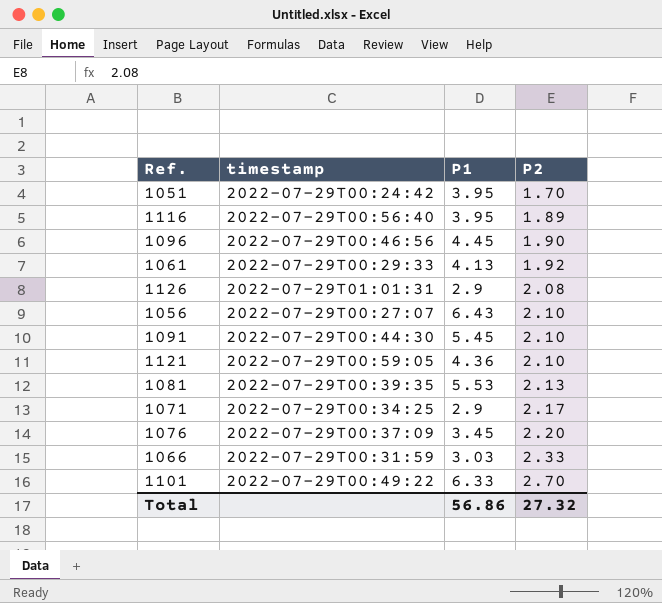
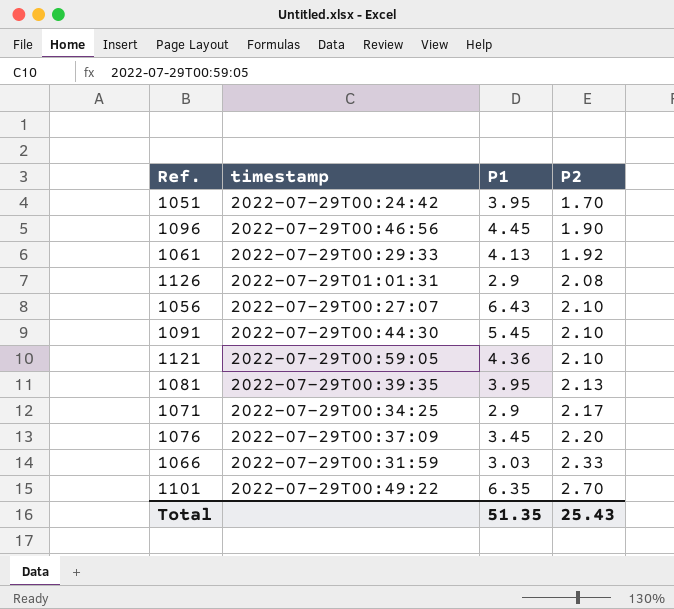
row 1116: 2022-07-29T00:56:40 | 3.95 | 1.89 -> none
1081 | P1: 5.53 -> 3.95
1101 | P1: 6.33 -> 6.35
Total | P1: 56.86 -> 51.35
Total | P2: 27.32 -> 25.43

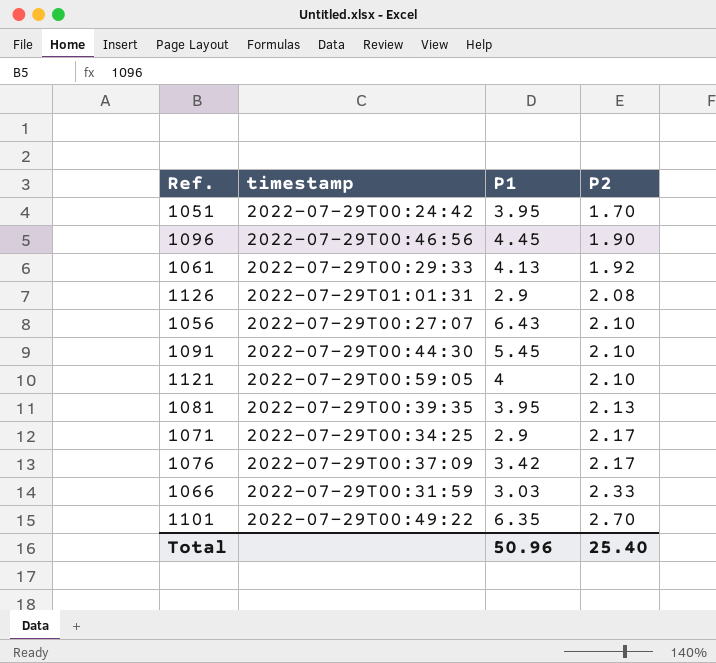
1121 | P1: 4.36 -> 4
1076 | P1: 3.45 -> 3.42
1076 | P2: 2.20 -> 2.17
Total | P1: 51.35 -> 50.96
Total | P2: 25.43 -> 25.40

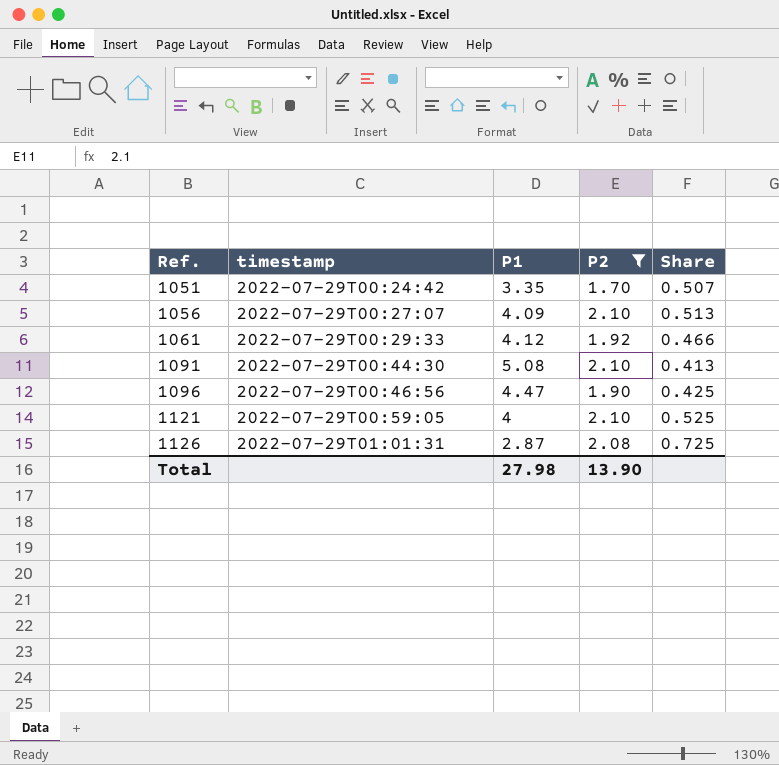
filter: none -> P2 <= 2.10
row order: P2 ascending -> Ref. ascending
column Share | formula: none -> [P2] / [P1]
1051 | P1: 3.95 -> 3.35
1056 | P1: 6.43 -> 4.09
1061 | P1: 4.13 -> 4.12
1091 | P1: 5.45 -> 5.08
1096 | P1: 4.45 -> 4.47
1126 | P1: 2.9 -> 2.87
Total | P1: 50.96 -> 27.98
Total | P2: 25.40 -> 13.90

